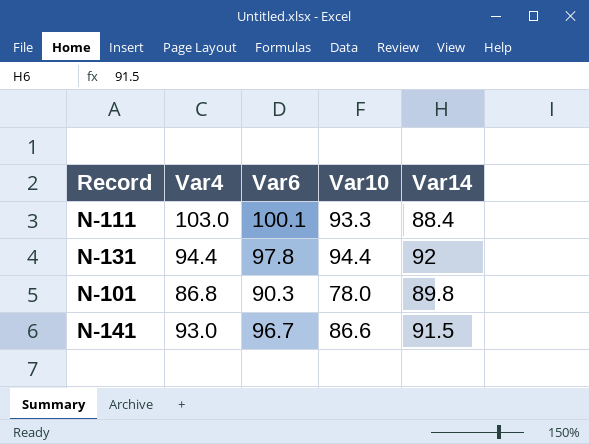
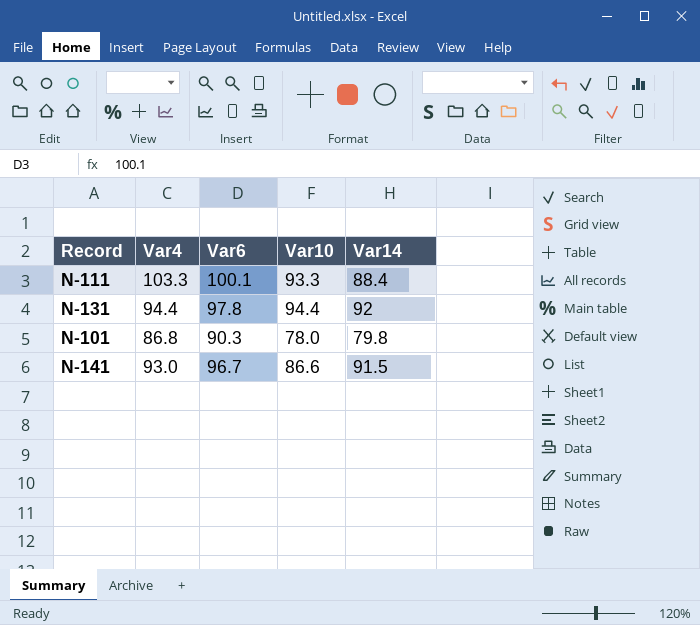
N-111 | Var4: 103.0 -> 103.3
N-101 | Var14: 89.8 -> 79.8

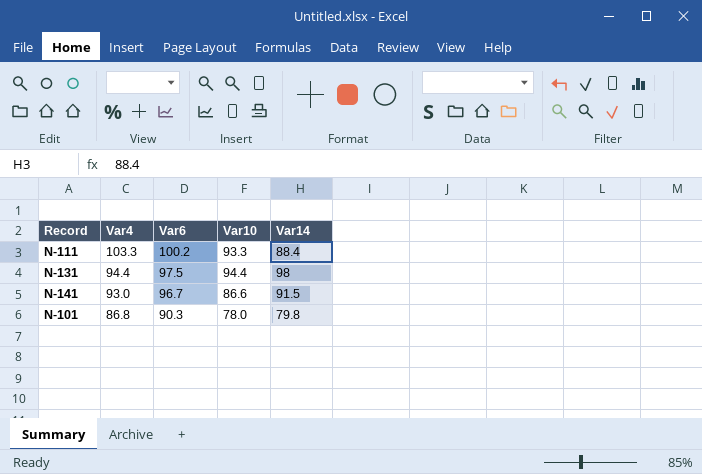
row order: none -> Var4 descending
N-111 | Var6: 100.1 -> 100.2
N-131 | Var6: 97.8 -> 97.5
N-131 | Var14: 92 -> 98

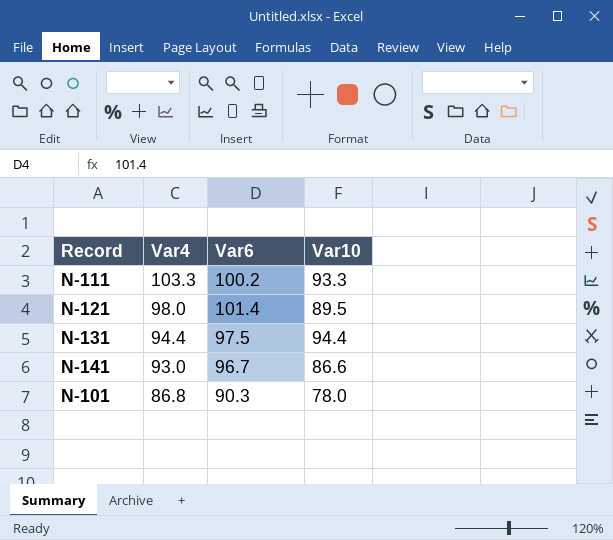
column Var14 | position: 5 -> none
row N-121: none -> 98.0 | 101.4 | 89.5

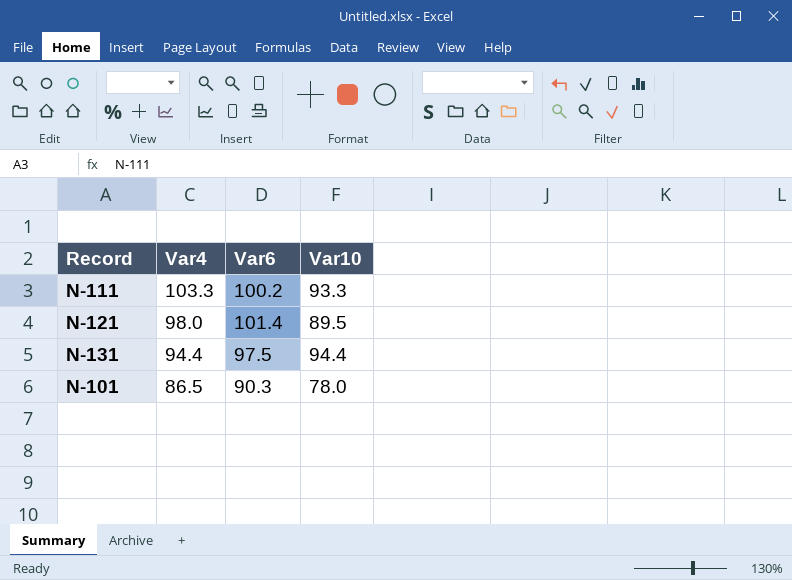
row N-141: 93.0 | 96.7 | 86.6 -> none
N-101 | Var4: 86.8 -> 86.5

